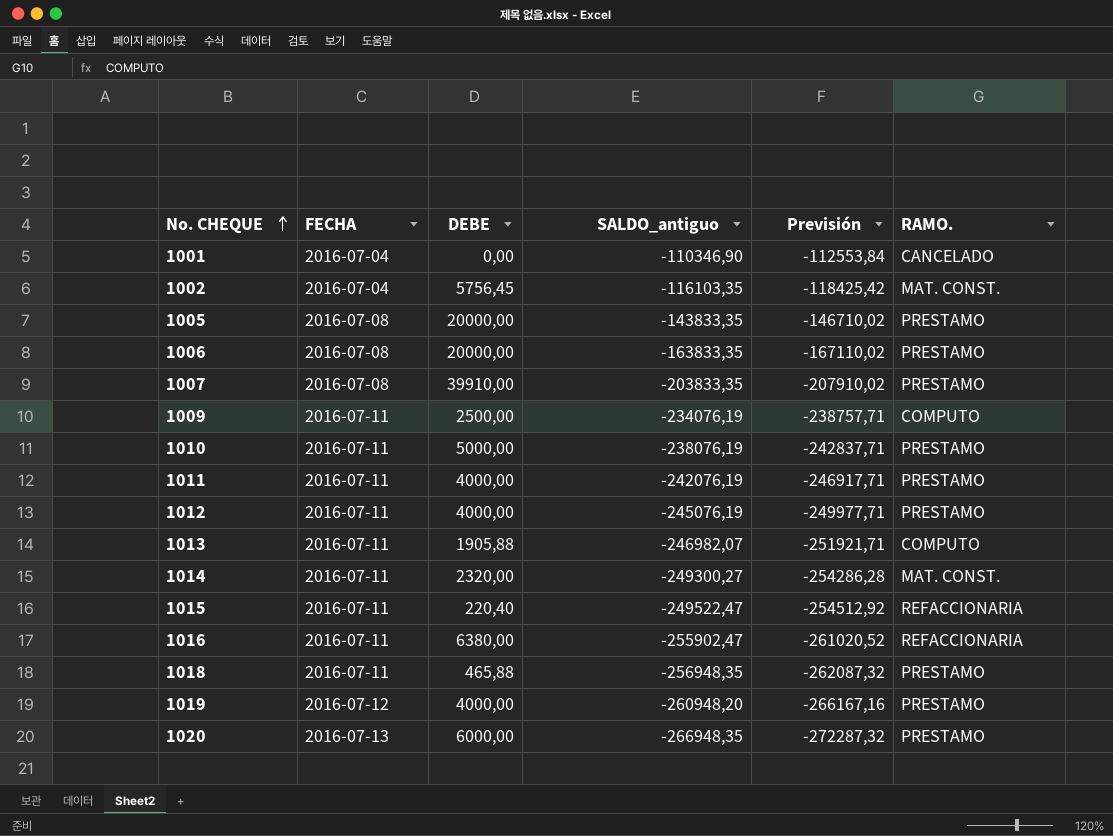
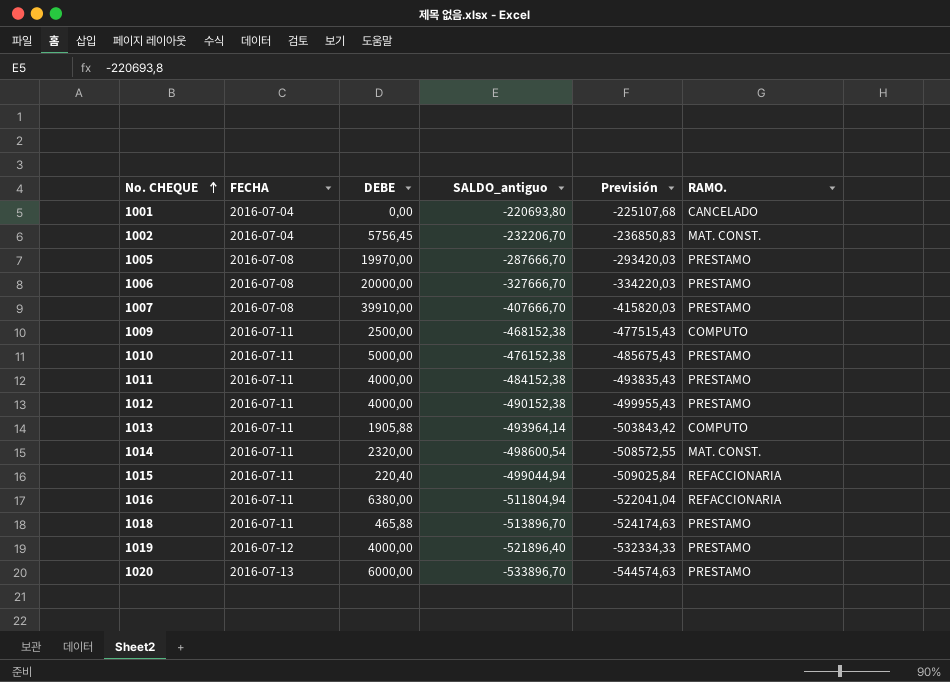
1001 | SALDO_antiguo: -110346,90 -> -220693,80
1001 | Previsión: -112553,84 -> -225107,68
1002 | SALDO_antiguo: -116103,35 -> -232206,70
1002 | Previsión: -118425,42 -> -236850,83
1005 | DEBE: 20000,00 -> 19970,00
1005 | SALDO_antiguo: -143833,35 -> -287666,70
1005 | Previsión: -146710,02 -> -293420,03
1006 | SALDO_antiguo: -163833,35 -> -327666,70
1006 | Previsión: -167110,02 -> -334220,03
1007 | SALDO_antiguo: -203833,35 -> -407666,70
1007 | Previsión: -207910,02 -> -415820,03
1009 | SALDO_antiguo: -234076,19 -> -468152,38
1009 | Previsión: -238757,71 -> -477515,43
1010 | SALDO_antiguo: -238076,19 -> -476152,38
1010 | Previsión: -242837,71 -> -485675,43
1011 | SALDO_antiguo: -242076,19 -> -484152,38
1011 | Previsión: -246917,71 -> -493835,43
1012 | SALDO_antiguo: -245076,19 -> -490152,38
1012 | Previsión: -249977,71 -> -499955,43
1013 | SALDO_antiguo: -246982,07 -> -493964,14
1013 | Previsión: -251921,71 -> -503843,42
1014 | SALDO_antiguo: -249300,27 -> -498600,54
1014 | Previsión: -254286,28 -> -508572,55
1015 | SALDO_antiguo: -249522,47 -> -499044,94
1015 | Previsión: -254512,92 -> -509025,84
1016 | SALDO_antiguo: -255902,47 -> -511804,94
1016 | Previsión: -261020,52 -> -522041,04
1018 | SALDO_antiguo: -256948,35 -> -513896,70
1018 | Previsión: -262087,32 -> -524174,63
1019 | SALDO_antiguo: -260948,20 -> -521896,40
1019 | Previsión: -266167,16 -> -532334,33
1020 | SALDO_antiguo: -266948,35 -> -533896,70
1020 | Previsión: -272287,32 -> -544574,63

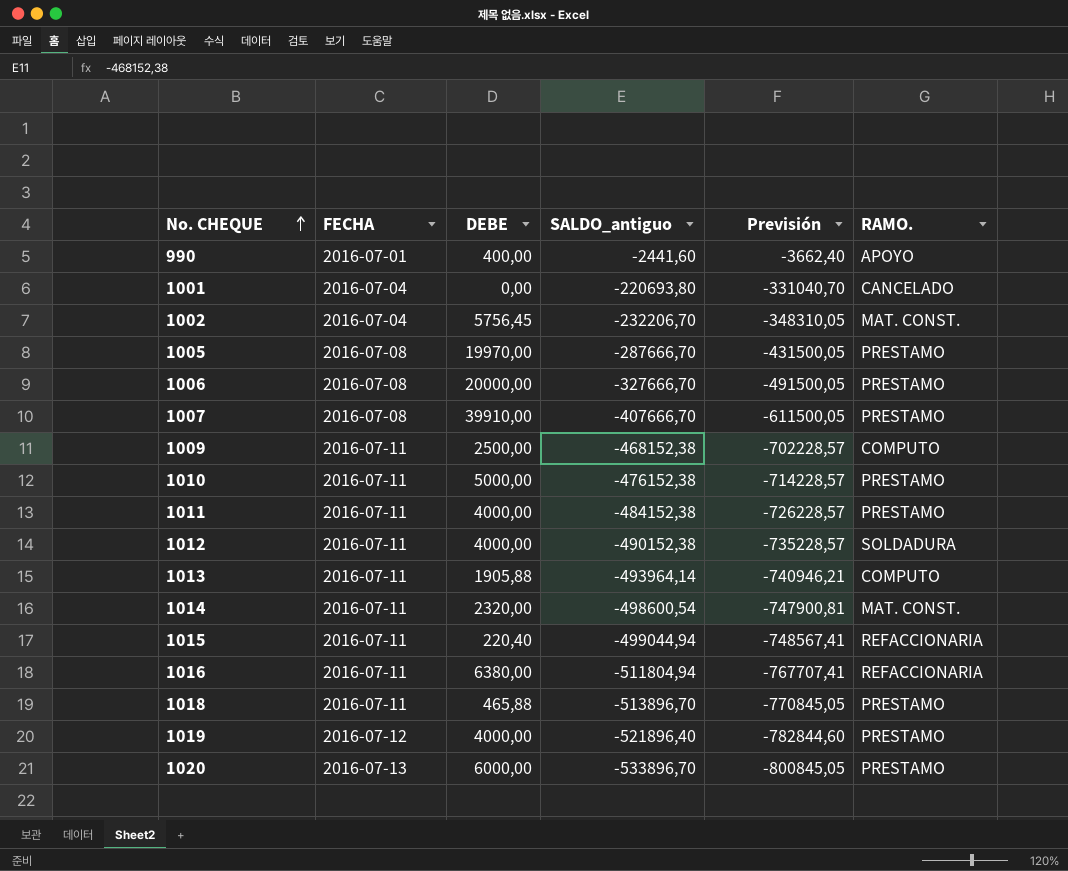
column Previsión | formula: [SALDO_antiguo] * 1,02 -> [SALDO_antiguo] * 1,5
row 990: none -> 2016-07-01 | 400,00 | -2441,60 | -3662,40 | APOYO
1012 | RAMO.: PRESTAMO -> SOLDADURA

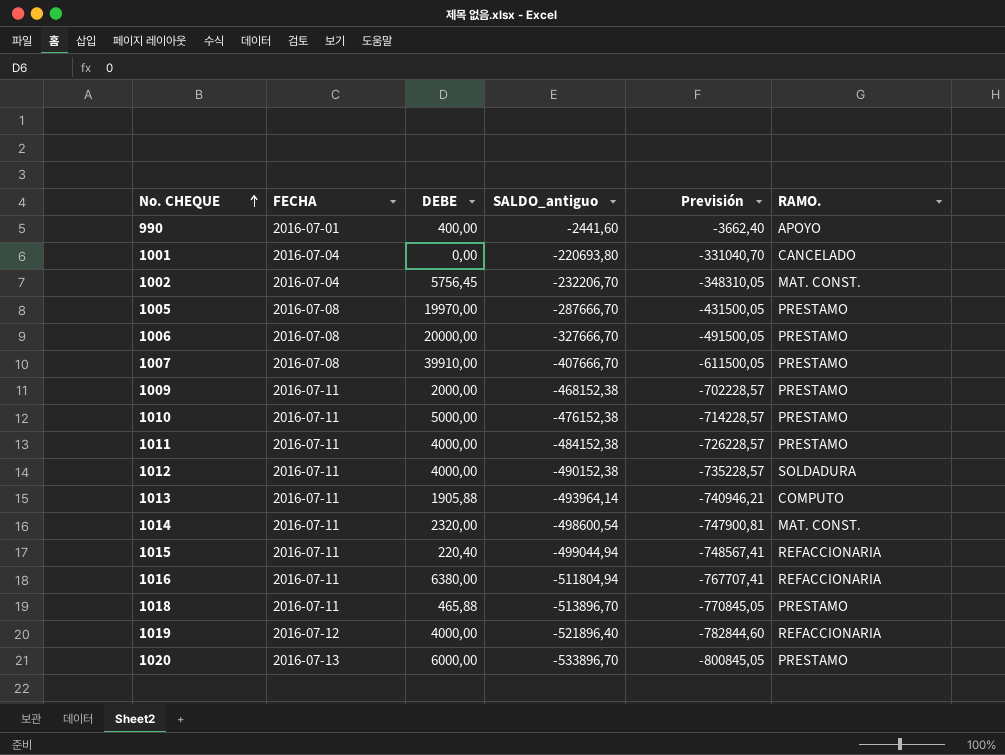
1009 | DEBE: 2500,00 -> 2000,00
1009 | RAMO.: COMPUTO -> PRESTAMO
1019 | RAMO.: PRESTAMO -> REFACCIONARIA

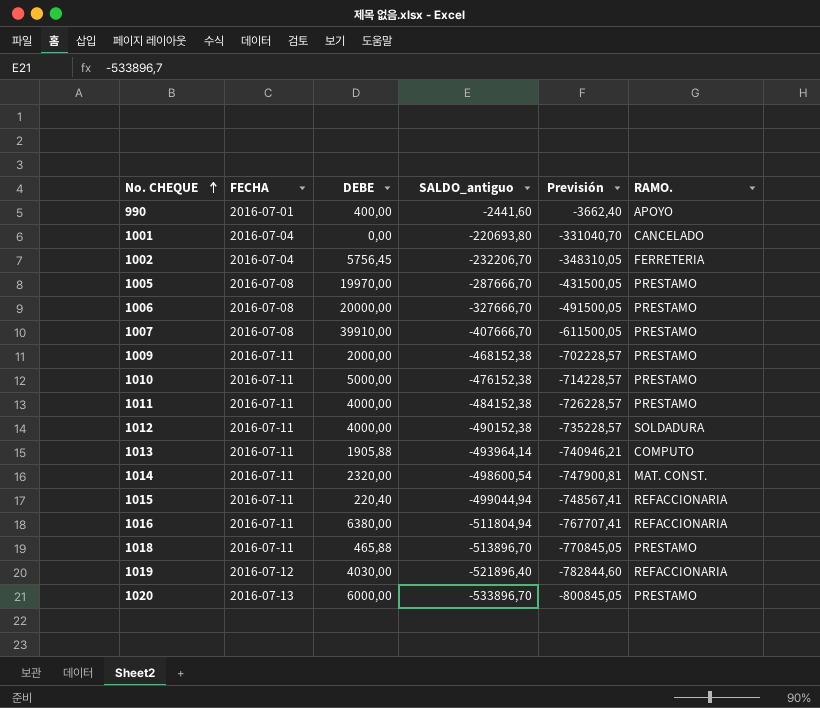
1002 | RAMO.: MAT. CONST. -> FERRETERIA
1019 | DEBE: 4000,00 -> 4030,00

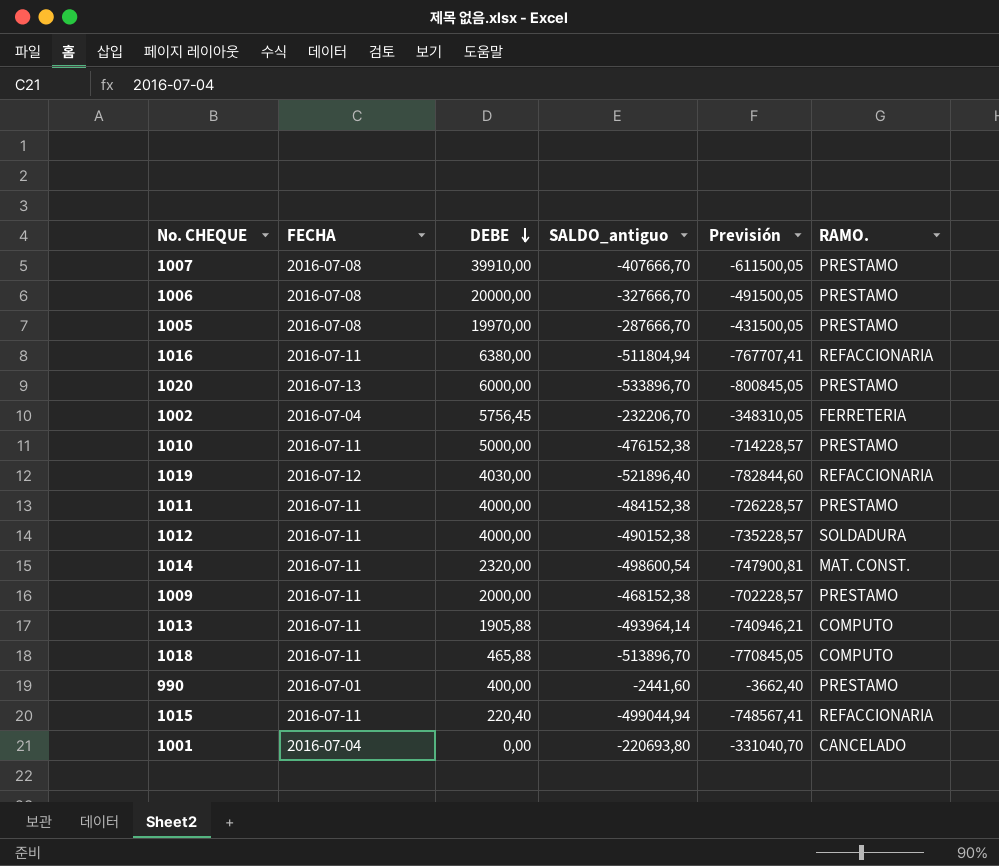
row order: No. CHEQUE ascending -> DEBE descending
1018 | RAMO.: PRESTAMO -> COMPUTO
990 | RAMO.: APOYO -> PRESTAMO

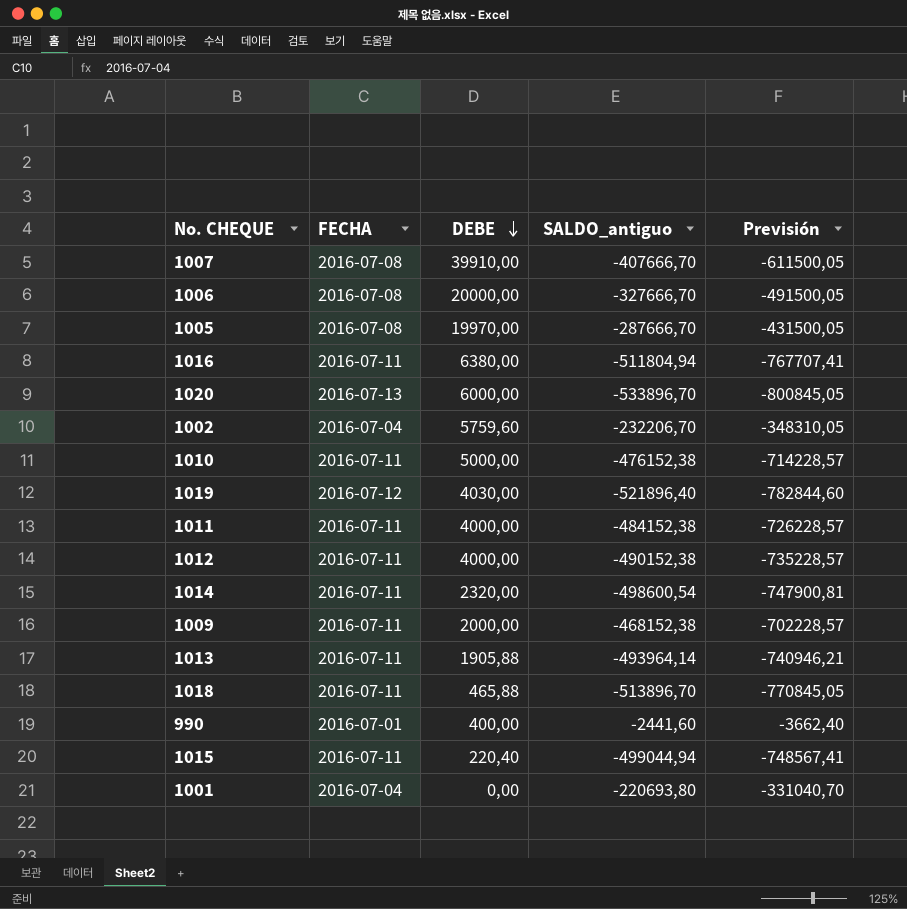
column RAMO. | position: 6 -> none
1002 | DEBE: 5756,45 -> 5759,60

